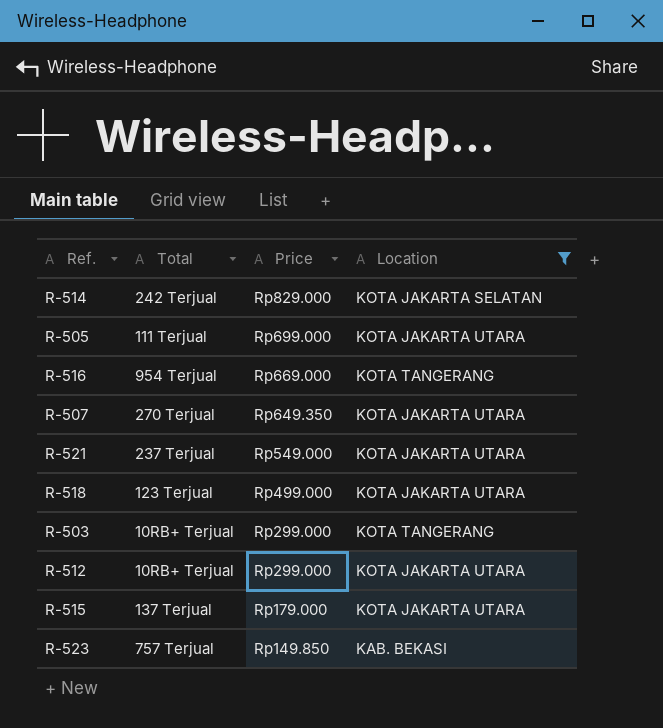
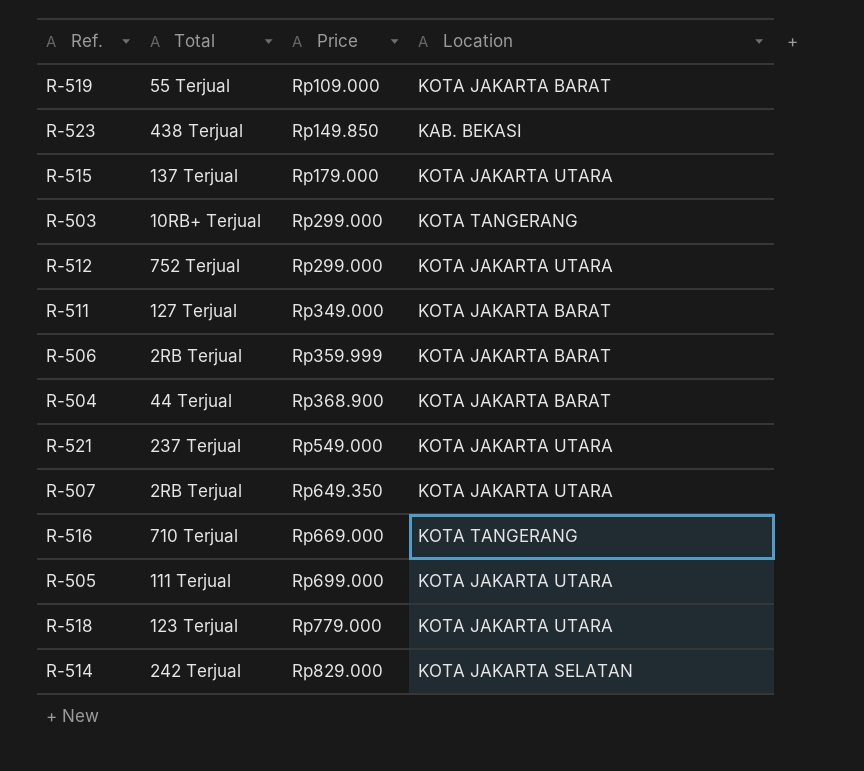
filter: Location != KOTA JAKARTA BARAT -> none
row order: Price descending -> Price ascending
R-523 | Total: 757 Terjual -> 438 Terjual
R-512 | Total: 10RB+ Terjual -> 752 Terjual
R-507 | Total: 270 Terjual -> 2RB Terjual
R-516 | Total: 954 Terjual -> 710 Terjual
R-518 | Price: Rp499.000 -> Rp779.000

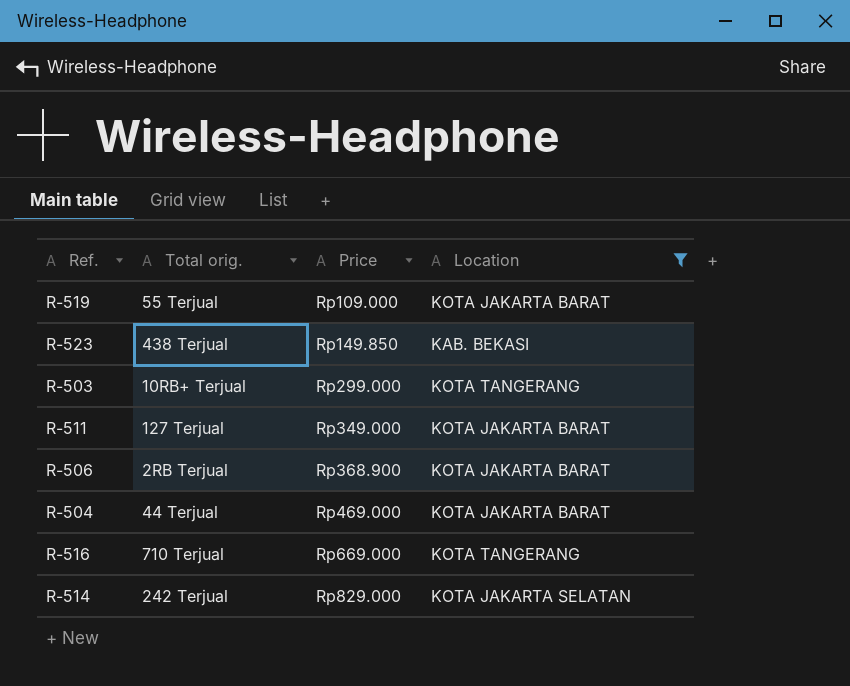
filter: none -> Location != KOTA JAKARTA UTARA
column name: Total -> Total orig.
R-506 | Price: Rp359.999 -> Rp368.900
R-504 | Price: Rp368.900 -> Rp469.000

